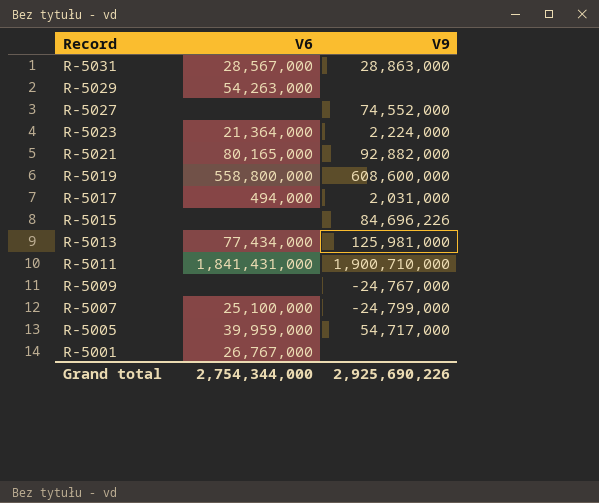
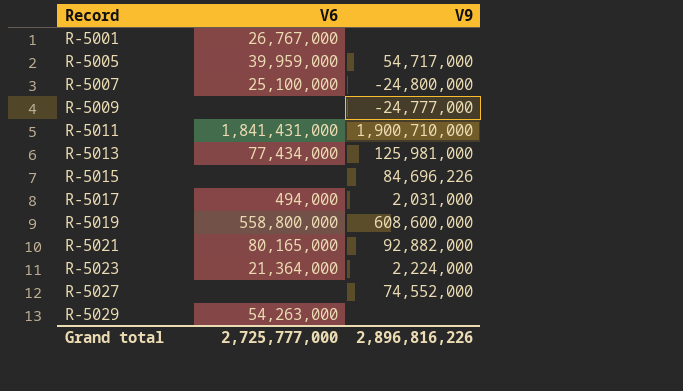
row order: Record descending -> Record ascending
row R-5031: 28,567,000 | 28,863,000 -> none
R-5007 | V9: -24,799,000 -> -24,800,000
R-5009 | V9: -24,767,000 -> -24,777,000
Grand total | V6: 2,754,344,000 -> 2,725,777,000
Grand total | V9: 2,925,690,226 -> 2,896,816,226

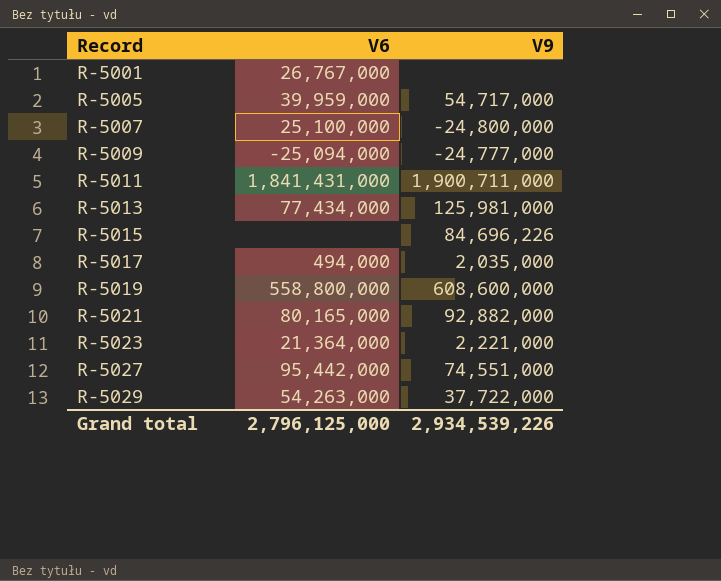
R-5009 | V6: none -> -25,094,000
R-5011 | V9: 1,900,710,000 -> 1,900,711,000
R-5017 | V9: 2,031,000 -> 2,035,000
R-5023 | V9: 2,224,000 -> 2,221,000
R-5027 | V6: none -> 95,442,000
R-5027 | V9: 74,552,000 -> 74,551,000
R-5029 | V9: none -> 37,722,000
Grand total | V6: 2,725,777,000 -> 2,796,125,000
Grand total | V9: 2,896,816,226 -> 2,934,539,226

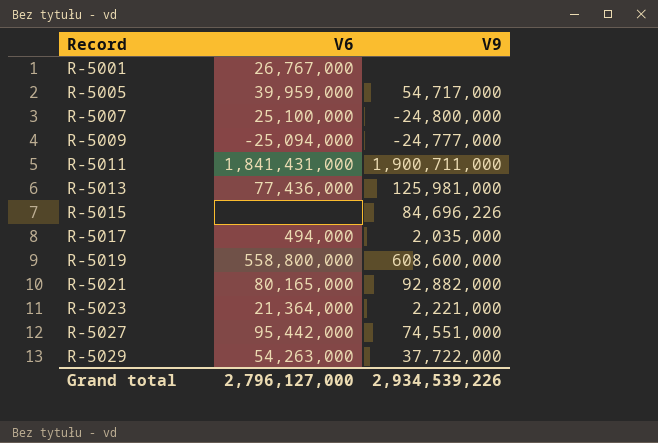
R-5013 | V6: 77,434,000 -> 77,436,000
Grand total | V6: 2,796,125,000 -> 2,796,127,000

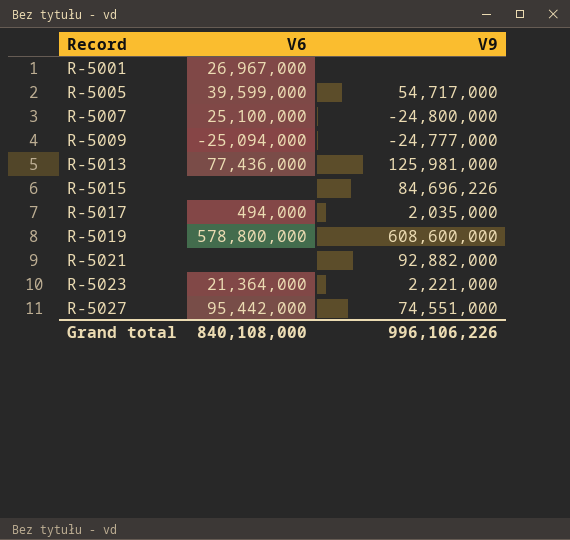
row R-5011: 1,841,431,000 | 1,900,711,000 -> none
row R-5029: 54,263,000 | 37,722,000 -> none
R-5001 | V6: 26,767,000 -> 26,967,000
R-5005 | V6: 39,959,000 -> 39,599,000
R-5019 | V6: 558,800,000 -> 578,800,000
R-5021 | V6: 80,165,000 -> none
Grand total | V6: 2,796,127,000 -> 840,108,000
Grand total | V9: 2,934,539,226 -> 996,106,226

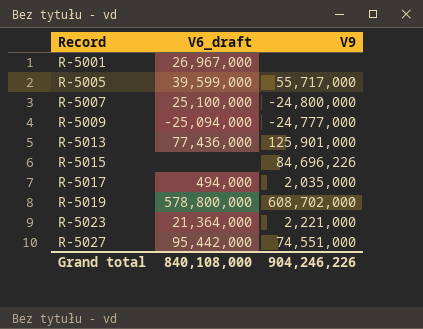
column name: V6 -> V6_draft
row R-5021: none | 92,882,000 -> none
R-5005 | V9: 54,717,000 -> 55,717,000
R-5013 | V9: 125,981,000 -> 125,901,000
R-5019 | V9: 608,600,000 -> 608,702,000
Grand total | V9: 996,106,226 -> 904,246,226

